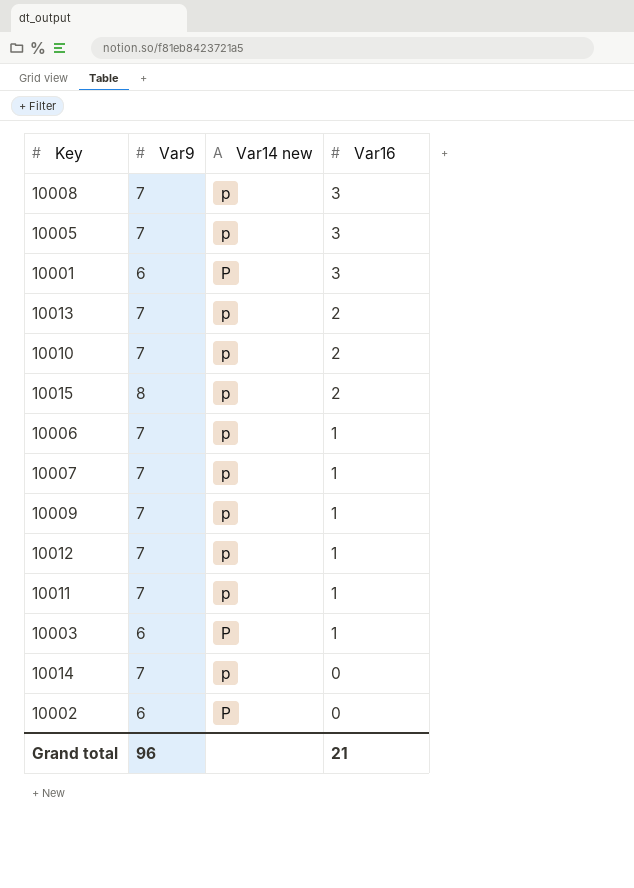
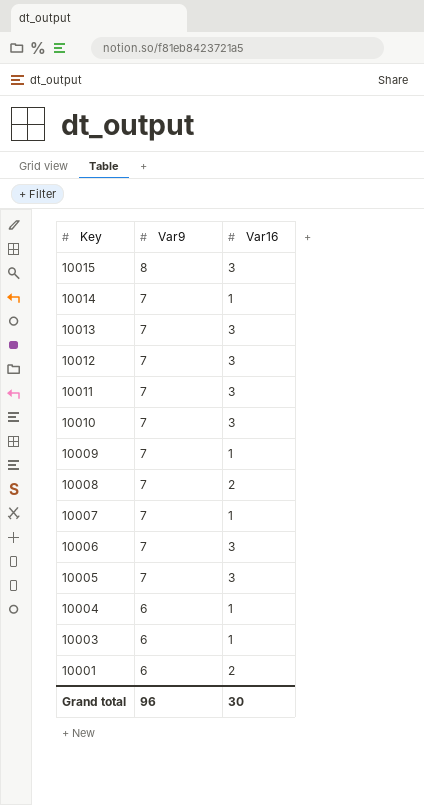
row order: Var16 descending -> Key descending
column Var14 new | position: 3 -> none
row 10002: 6 | P | 0 -> none
10015 | Var16: 2 -> 3
10014 | Var16: 0 -> 1
10013 | Var16: 2 -> 3
10012 | Var16: 1 -> 3
10011 | Var16: 1 -> 3
10010 | Var16: 2 -> 3
10008 | Var16: 3 -> 2
10006 | Var16: 1 -> 3
row 10004: none -> 6 | 1
10001 | Var16: 3 -> 2
Grand total | Var16: 21 -> 30

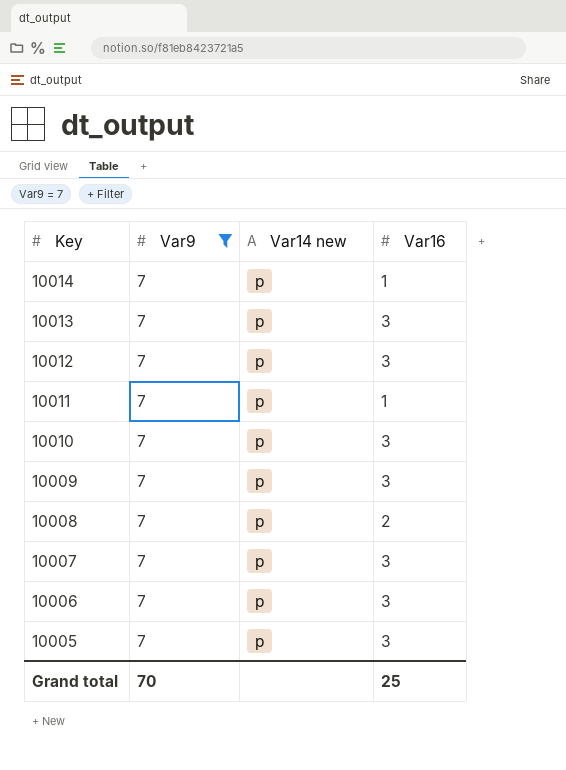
filter: none -> Var9 = 7
column Var14 new | position: none -> 3
10011 | Var16: 3 -> 1
10009 | Var16: 1 -> 3
10007 | Var16: 1 -> 3
Grand total | Var9: 96 -> 70
Grand total | Var16: 30 -> 25

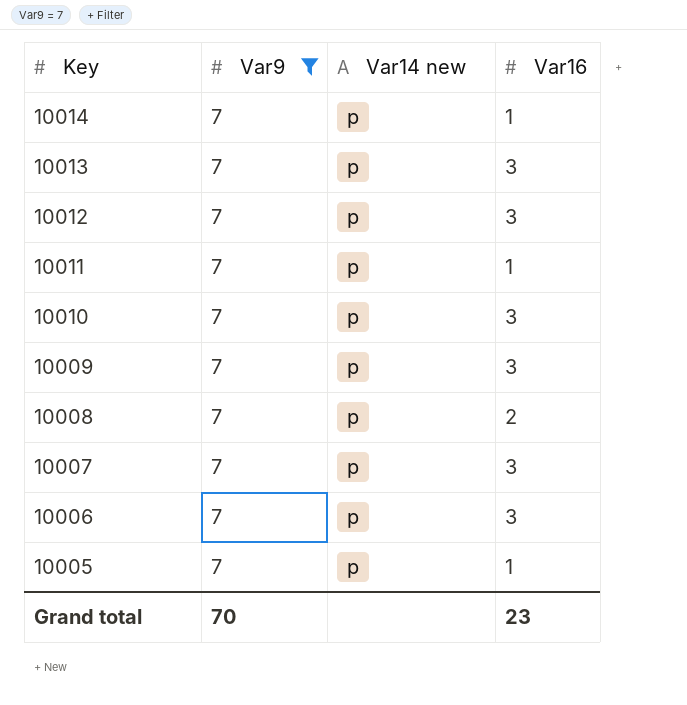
10005 | Var16: 3 -> 1
Grand total | Var16: 25 -> 23

